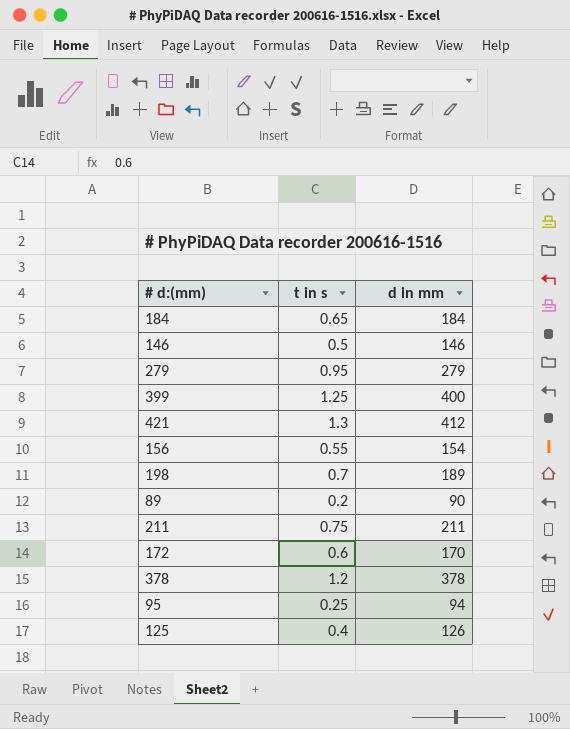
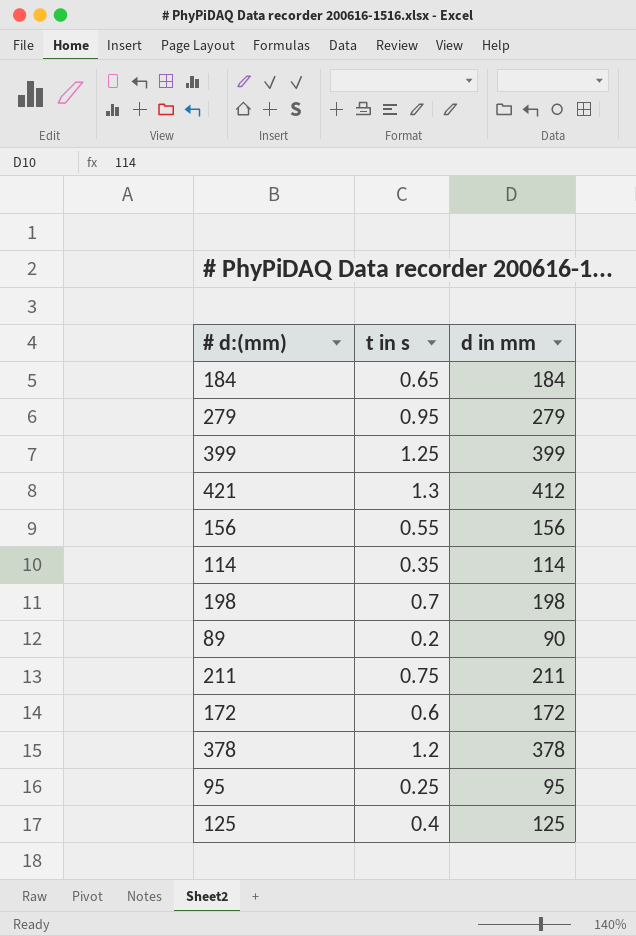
row 146: 0.5 | 146 -> none
399 | d in mm: 400 -> 399
156 | d in mm: 154 -> 156
row 114: none -> 0.35 | 114
198 | d in mm: 189 -> 198
172 | d in mm: 170 -> 172
95 | d in mm: 94 -> 95
125 | d in mm: 126 -> 125

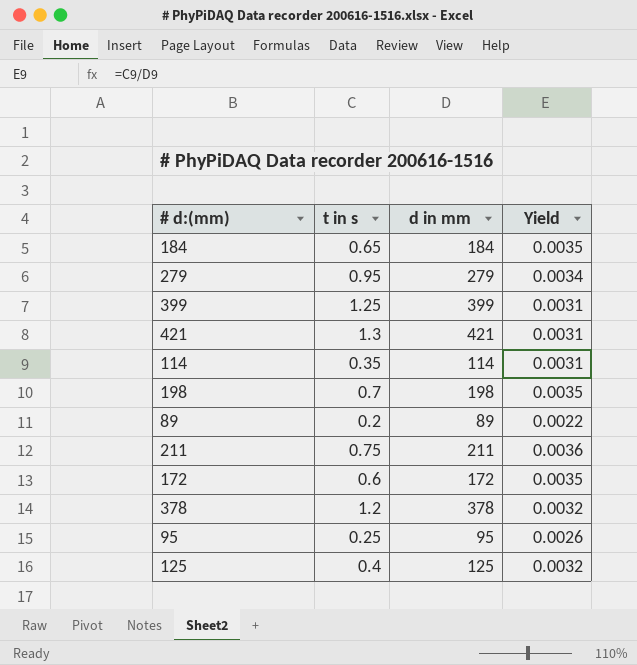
column Yield | formula: none -> [t in s] / [d in mm]
row 156: 0.55 | 156 -> none
421 | d in mm: 412 -> 421
89 | d in mm: 90 -> 89

